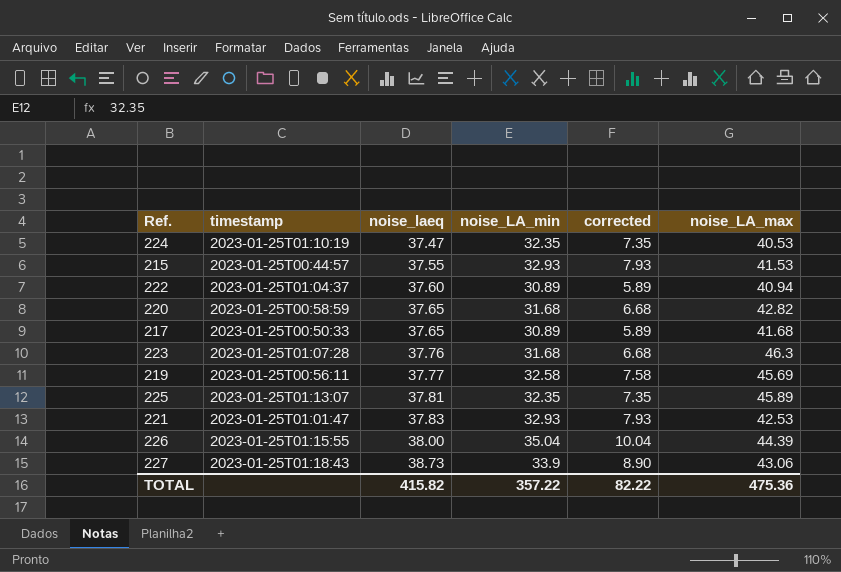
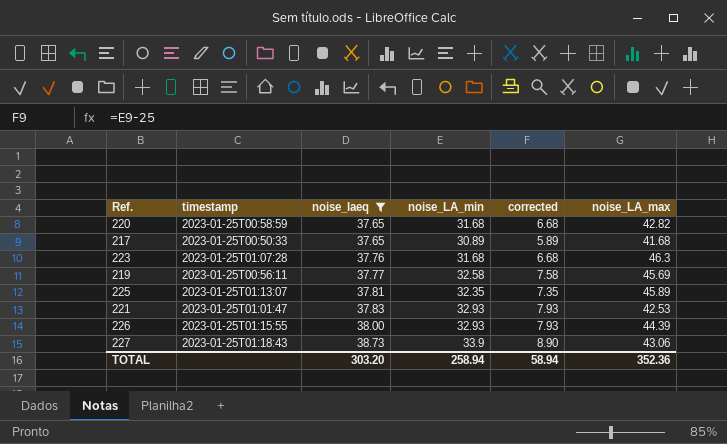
filter: none -> noise_laeq >= 37.65
226 | noise_LA_min: 35.04 -> 32.93
226 | corrected: 10.04 -> 7.93
TOTAL | noise_laeq: 415.82 -> 303.20
TOTAL | noise_LA_min: 357.22 -> 258.94
TOTAL | corrected: 82.22 -> 58.94
TOTAL | noise_LA_max: 475.36 -> 352.36

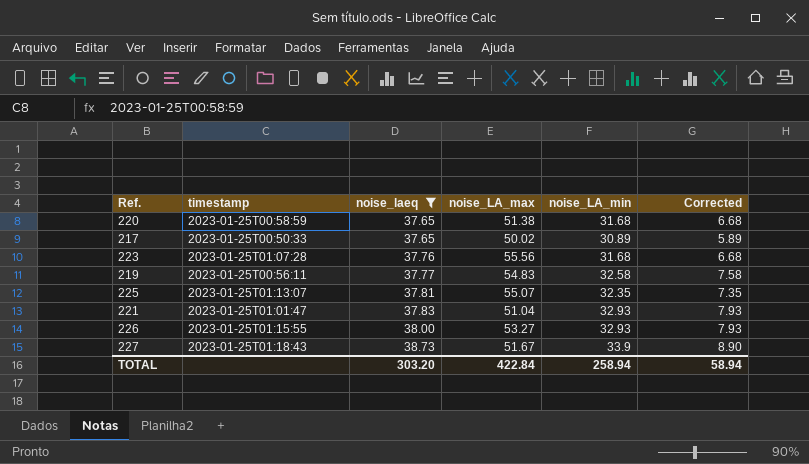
column noise_LA_max | position: 6 -> 4
column name: corrected -> Corrected
220 | noise_LA_max: 42.82 -> 51.38
217 | noise_LA_max: 41.68 -> 50.02
223 | noise_LA_max: 46.3 -> 55.56
219 | noise_LA_max: 45.69 -> 54.83
225 | noise_LA_max: 45.89 -> 55.07
221 | noise_LA_max: 42.53 -> 51.04
226 | noise_LA_max: 44.39 -> 53.27
227 | noise_LA_max: 43.06 -> 51.67
TOTAL | noise_LA_max: 352.36 -> 422.84

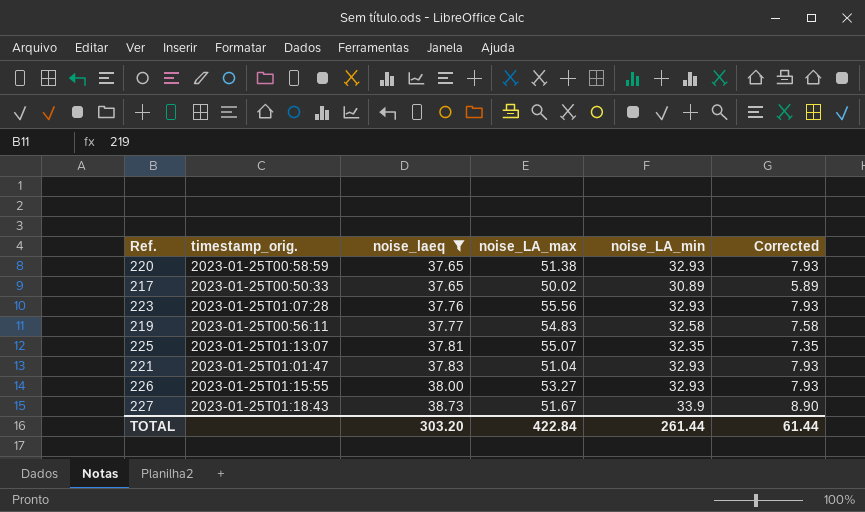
column name: timestamp -> timestamp_orig.
220 | noise_LA_min: 31.68 -> 32.93
220 | Corrected: 6.68 -> 7.93
223 | noise_LA_min: 31.68 -> 32.93
223 | Corrected: 6.68 -> 7.93
TOTAL | noise_LA_min: 258.94 -> 261.44
TOTAL | Corrected: 58.94 -> 61.44

